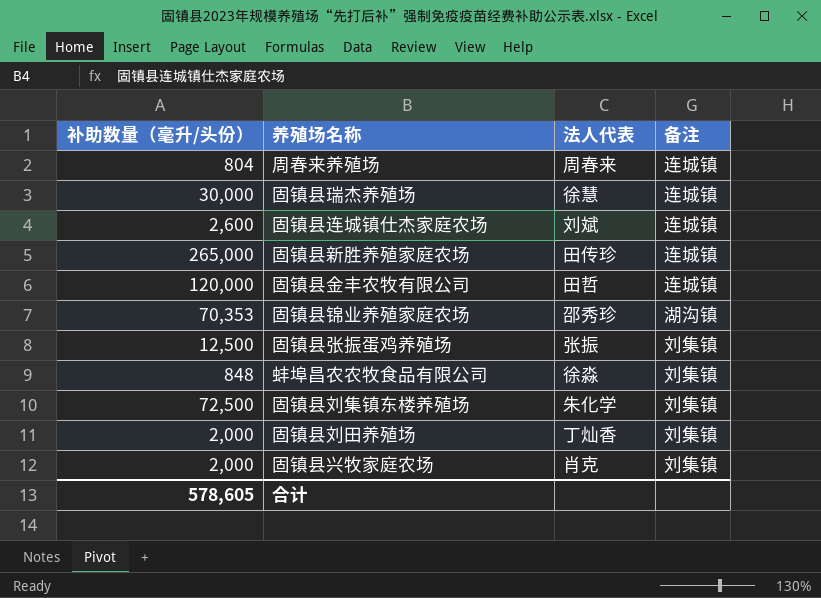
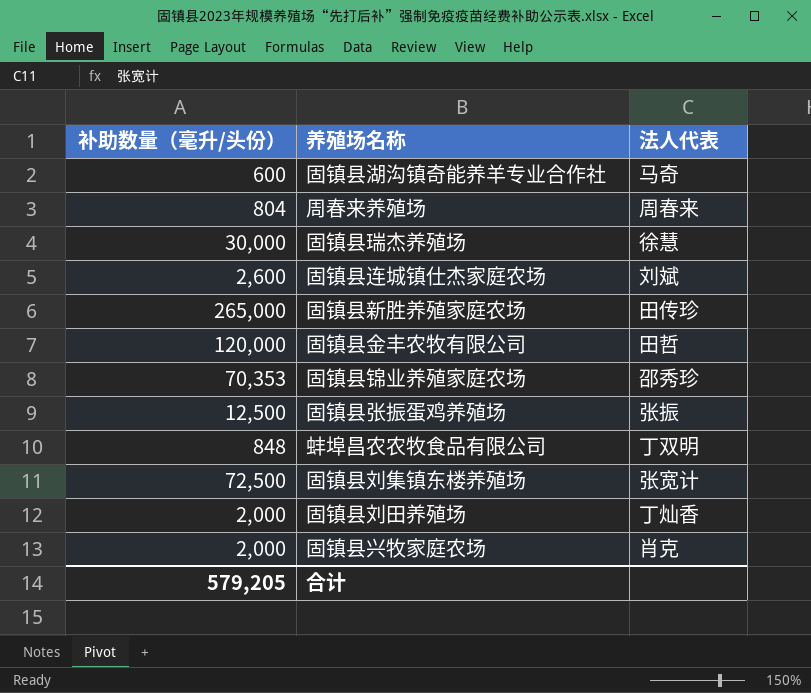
column 备注 | position: 4 -> none
row 固镇县湖沟镇奇能养羊专业合作社: none -> 600 | 马奇
蚌埠昌农农牧食品有限公司 | 法人代表: 徐淼 -> 丁双明
固镇县刘集镇东楼养殖场 | 法人代表: 朱化学 -> 张宽计
合计 | 补助数量（毫升/头份）: 578,605 -> 579,205

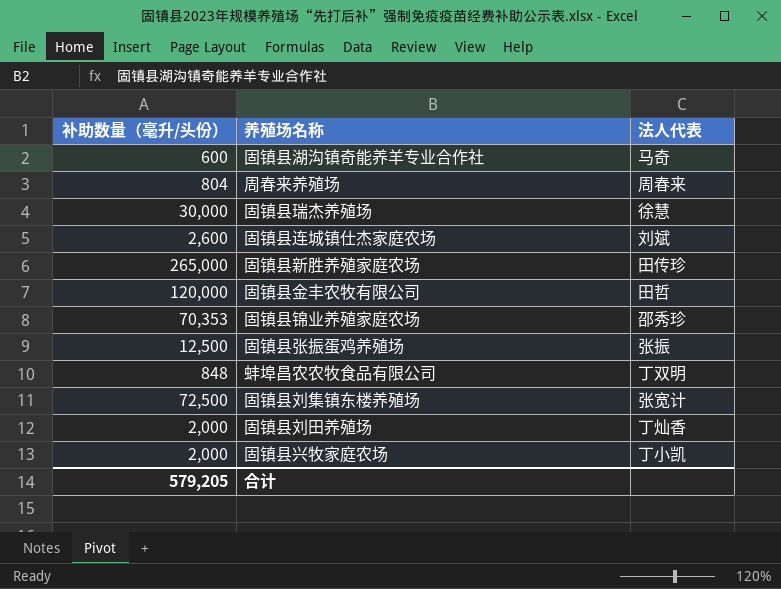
固镇县兴牧家庭农场 | 法人代表: 肖克 -> 丁小凯

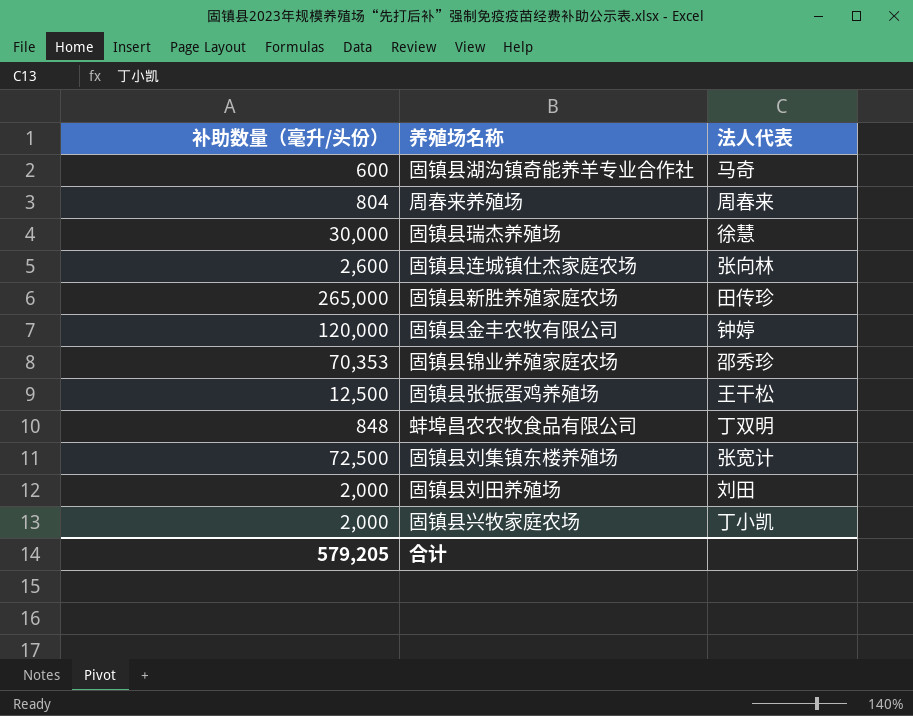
固镇县连城镇仕杰家庭农场 | 法人代表: 刘斌 -> 张向林
固镇县金丰农牧有限公司 | 法人代表: 田哲 -> 钟婷
固镇县张振蛋鸡养殖场 | 法人代表: 张振 -> 王干松
固镇县刘田养殖场 | 法人代表: 丁灿香 -> 刘田

